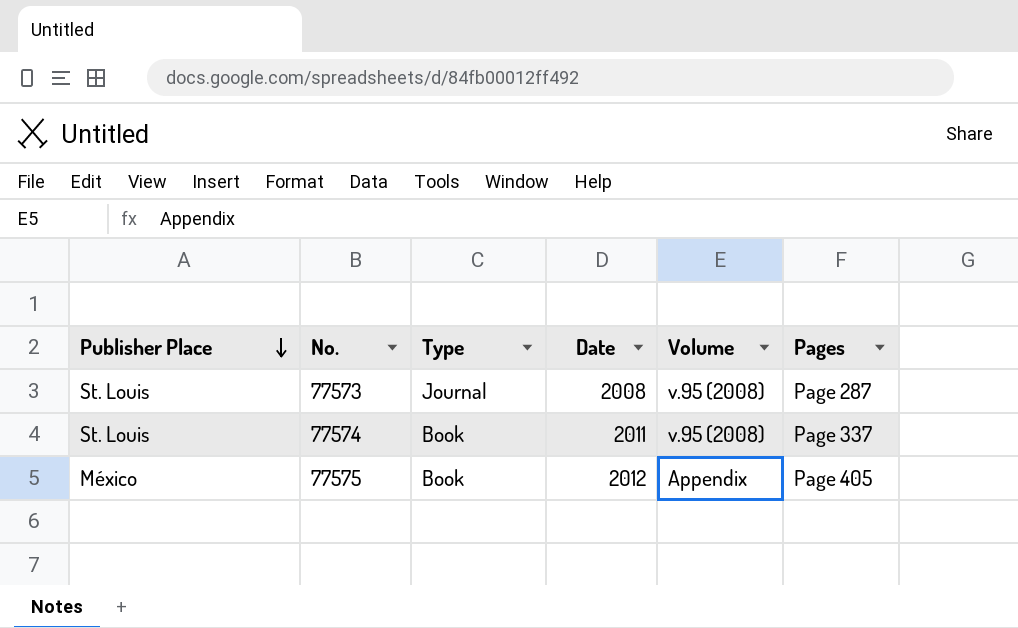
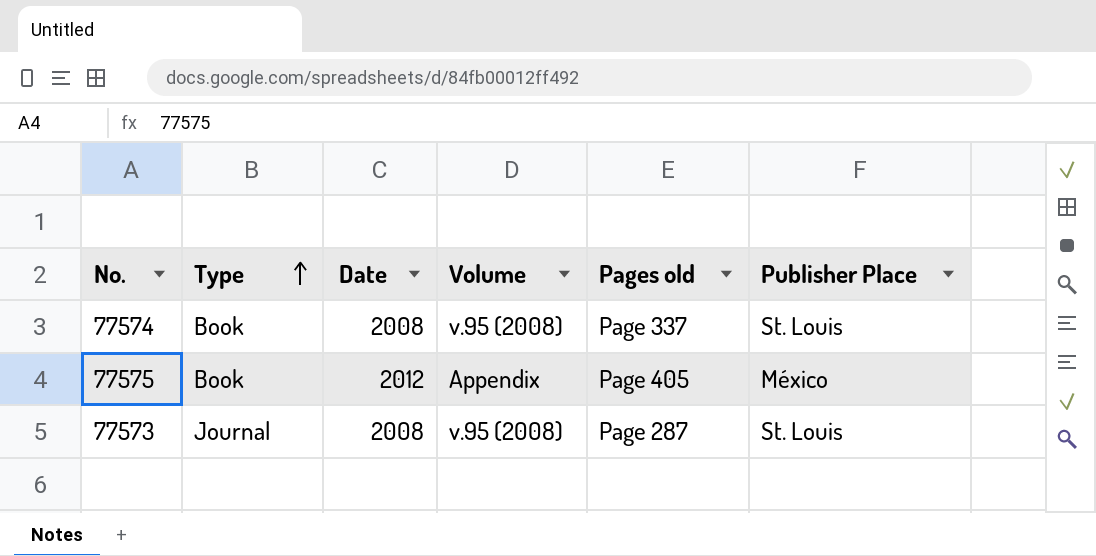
row order: Publisher Place descending -> Type ascending
column name: Pages -> Pages old
column Publisher Place | position: 1 -> 6
77574 | Date: 2011 -> 2008

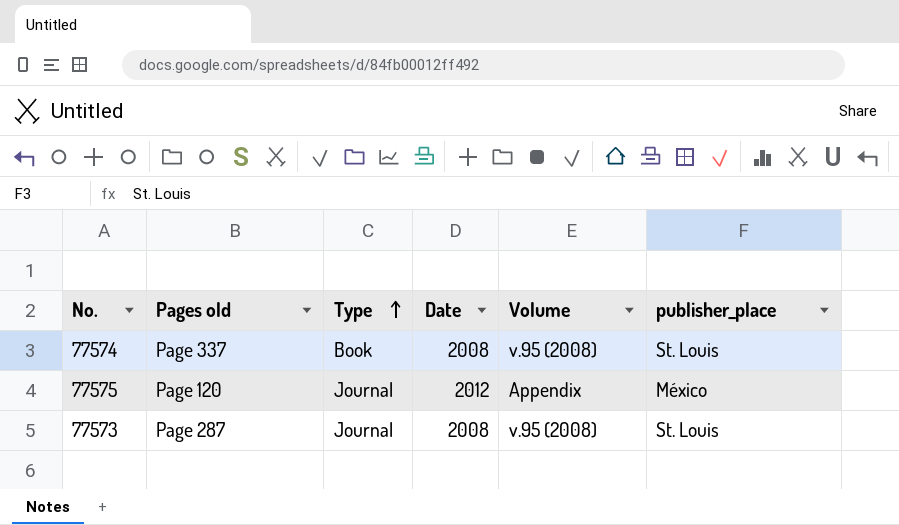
column Pages old | position: 5 -> 2
column name: Publisher Place -> publisher_place
77575 | Pages old: Page 405 -> Page 120
77575 | Type: Book -> Journal

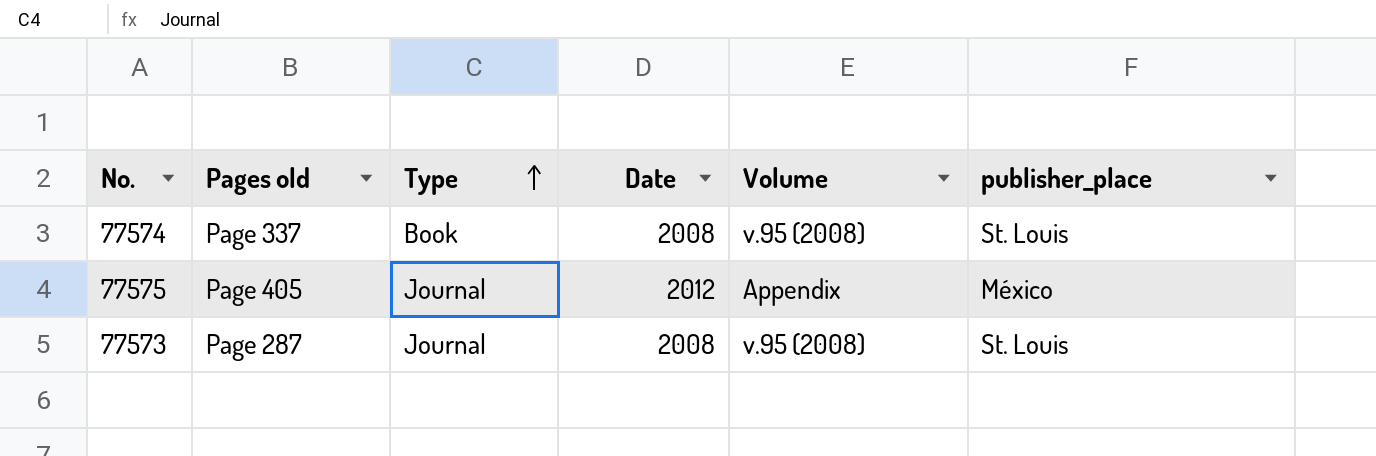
77575 | Pages old: Page 120 -> Page 405

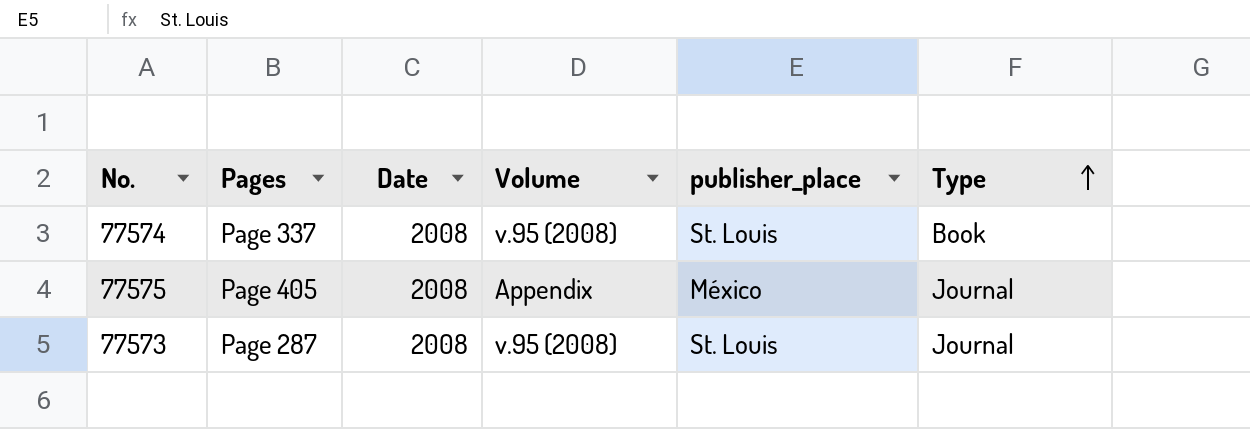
column name: Pages old -> Pages
column Type | position: 3 -> 6
77575 | Date: 2012 -> 2008

